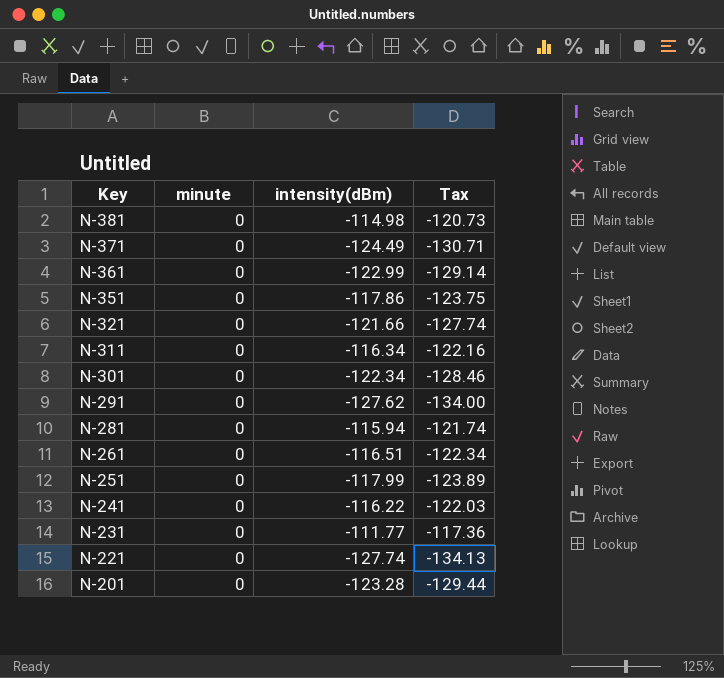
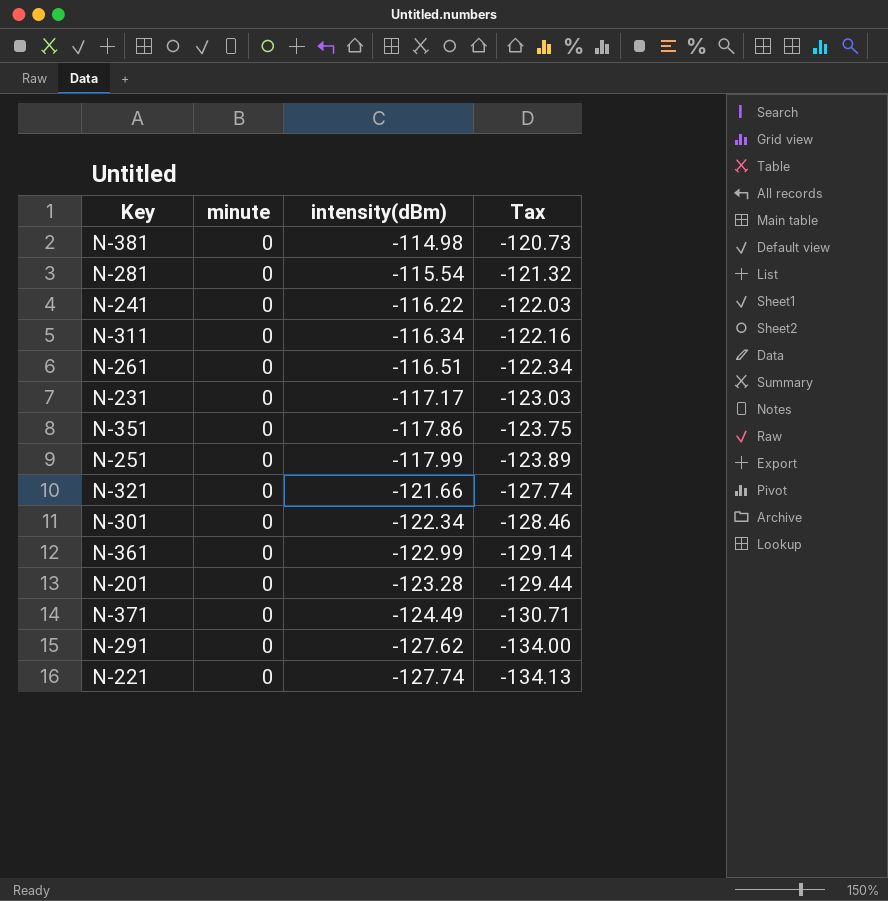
row order: Key descending -> intensity(dBm) descending
N-281 | intensity(dBm): -115.94 -> -115.54
N-281 | Tax: -121.74 -> -121.32
N-231 | intensity(dBm): -111.77 -> -117.17
N-231 | Tax: -117.36 -> -123.03

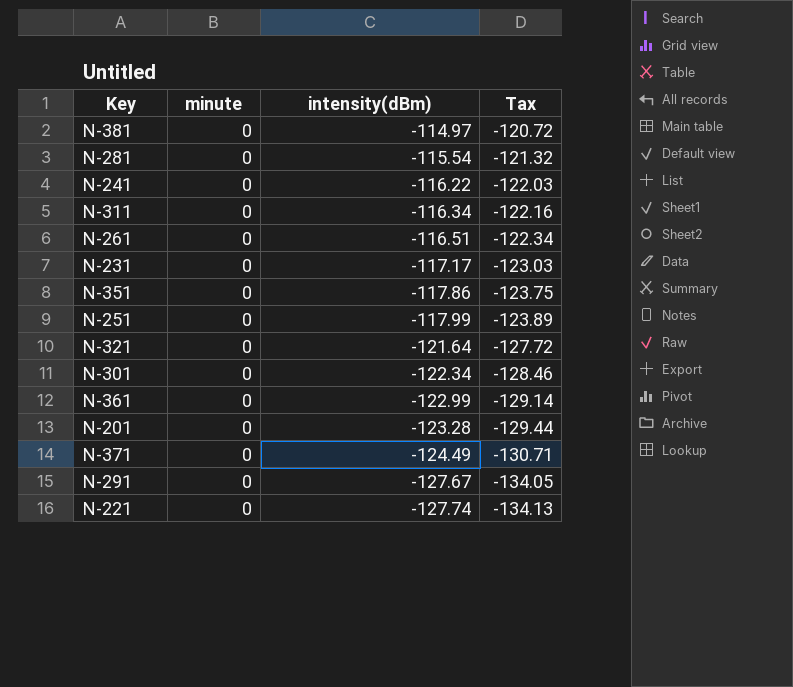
N-381 | intensity(dBm): -114.98 -> -114.97
N-381 | Tax: -120.73 -> -120.72
N-321 | intensity(dBm): -121.66 -> -121.64
N-321 | Tax: -127.74 -> -127.72
N-291 | intensity(dBm): -127.62 -> -127.67
N-291 | Tax: -134.00 -> -134.05

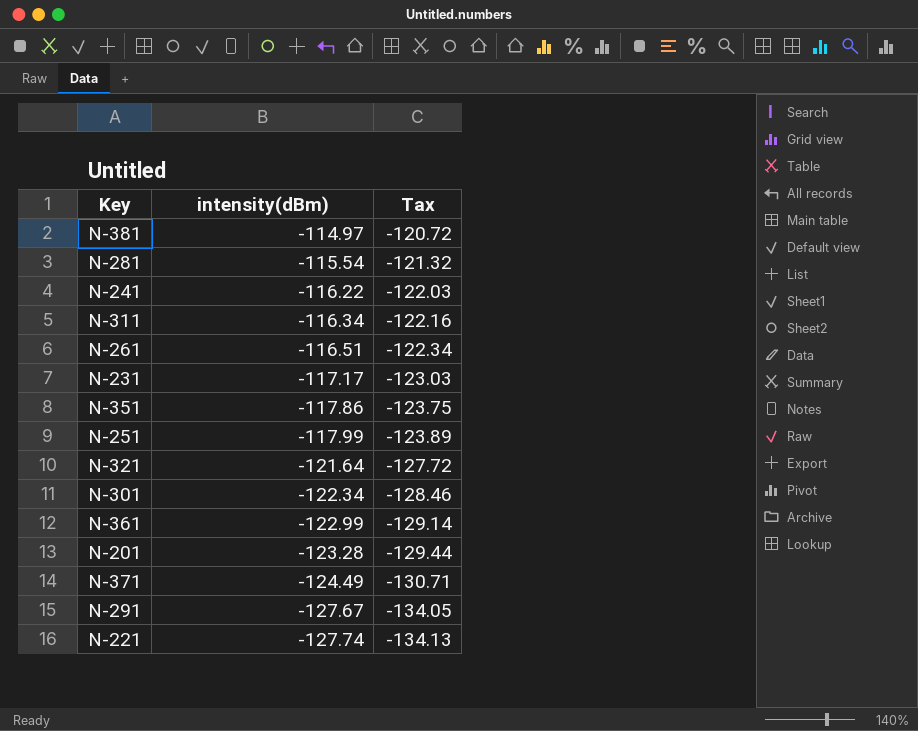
column minute | position: 2 -> none

